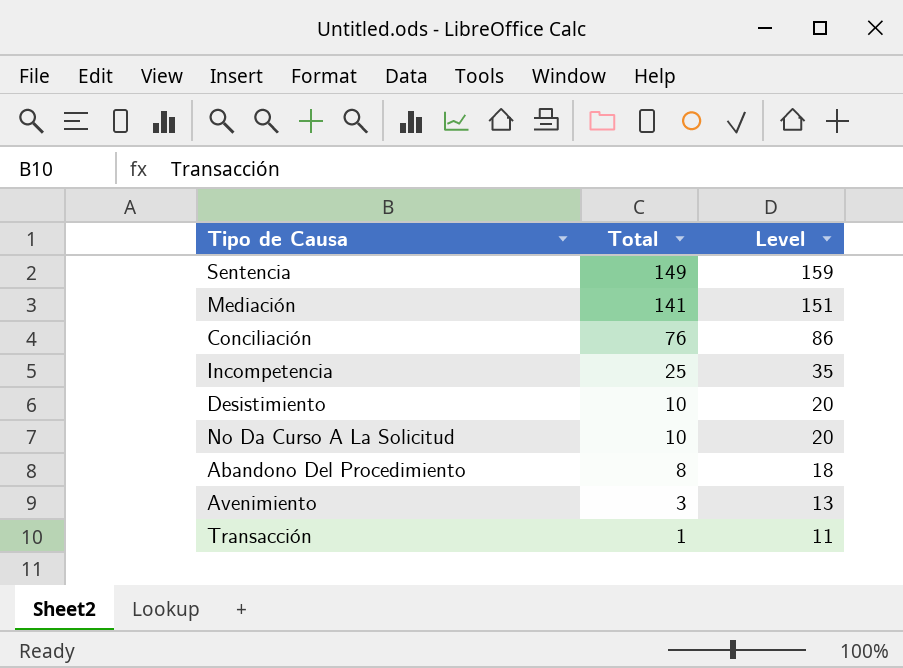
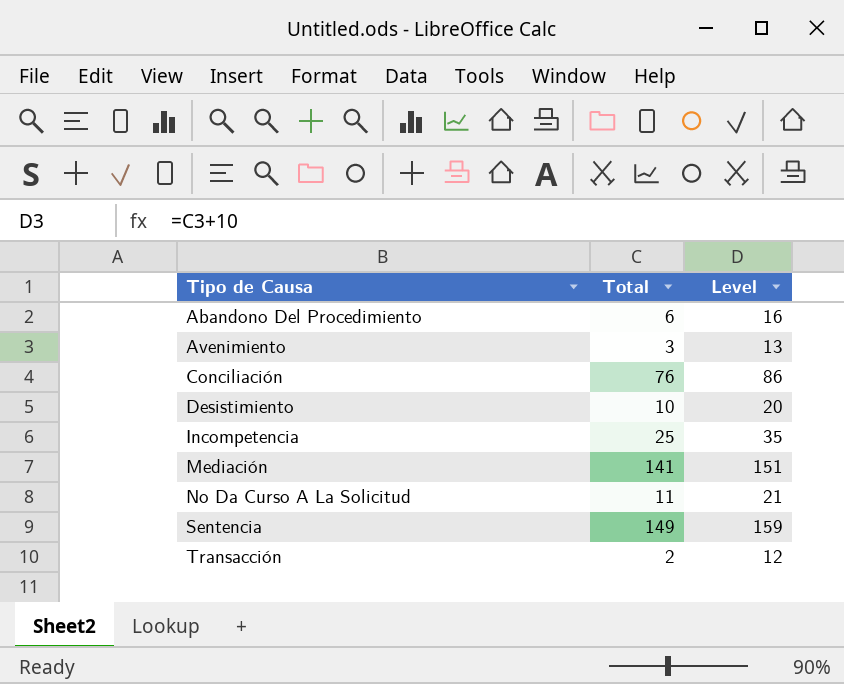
row order: Total descending -> Tipo de Causa ascending
Abandono Del Procedimiento | Total: 8 -> 6
Abandono Del Procedimiento | Level: 18 -> 16
No Da Curso A La Solicitud | Total: 10 -> 11
No Da Curso A La Solicitud | Level: 20 -> 21
Transacción | Total: 1 -> 2
Transacción | Level: 11 -> 12

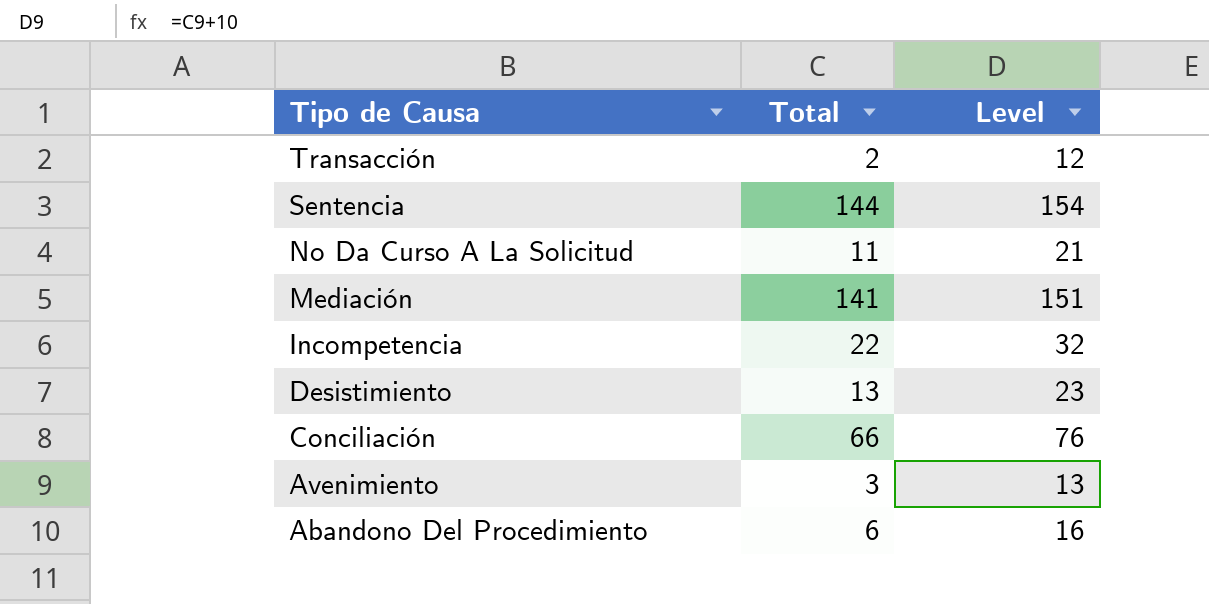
row order: Tipo de Causa ascending -> Tipo de Causa descending
Sentencia | Total: 149 -> 144
Sentencia | Level: 159 -> 154
Incompetencia | Total: 25 -> 22
Incompetencia | Level: 35 -> 32
Desistimiento | Total: 10 -> 13
Desistimiento | Level: 20 -> 23
Conciliación | Total: 76 -> 66
Conciliación | Level: 86 -> 76

